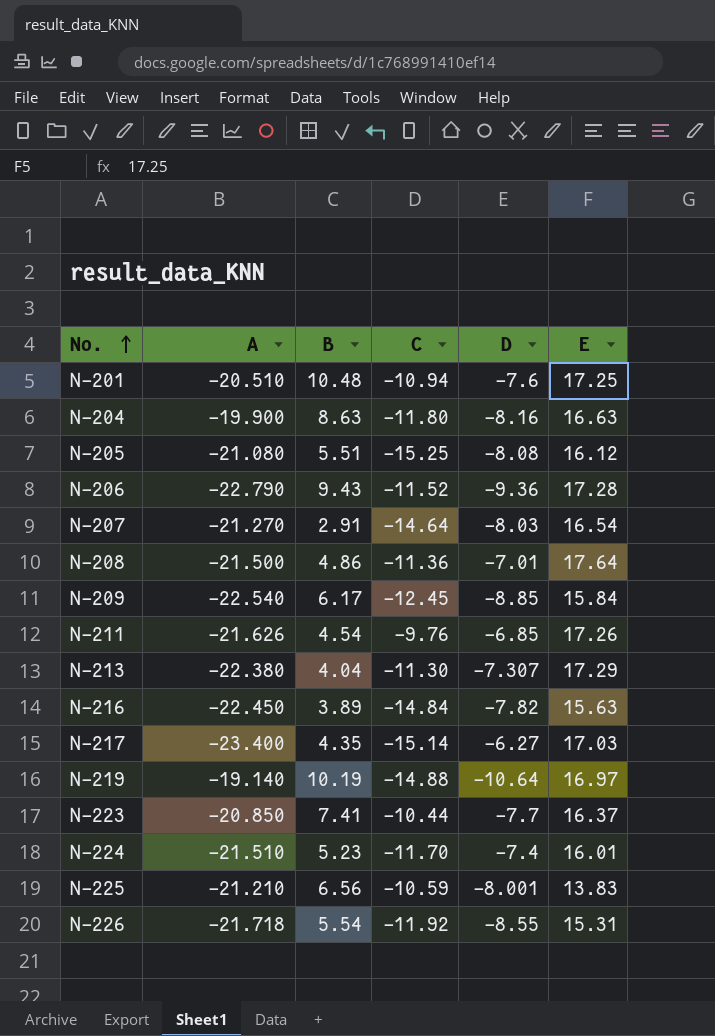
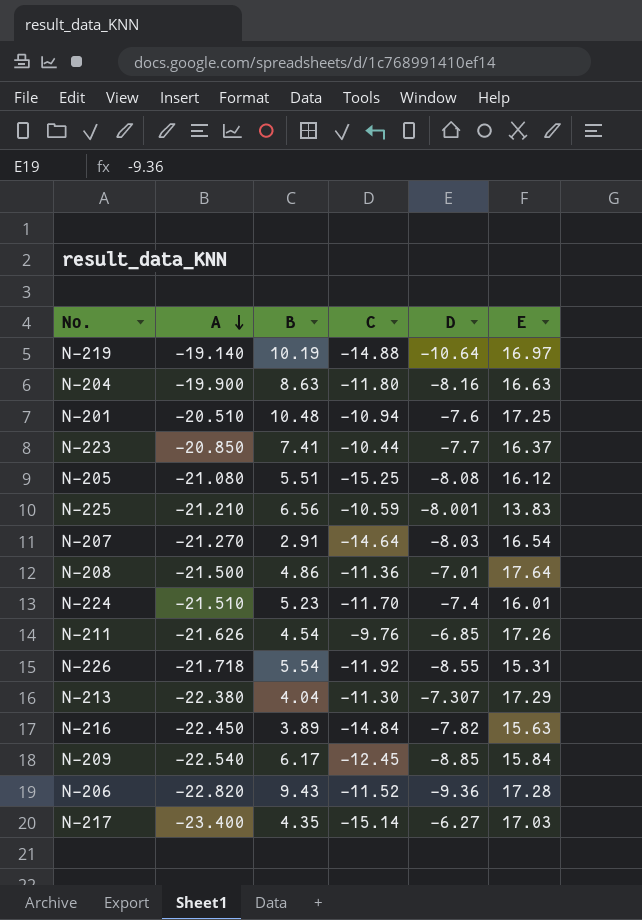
row order: No. ascending -> A descending
N-206 | A: -22.790 -> -22.820

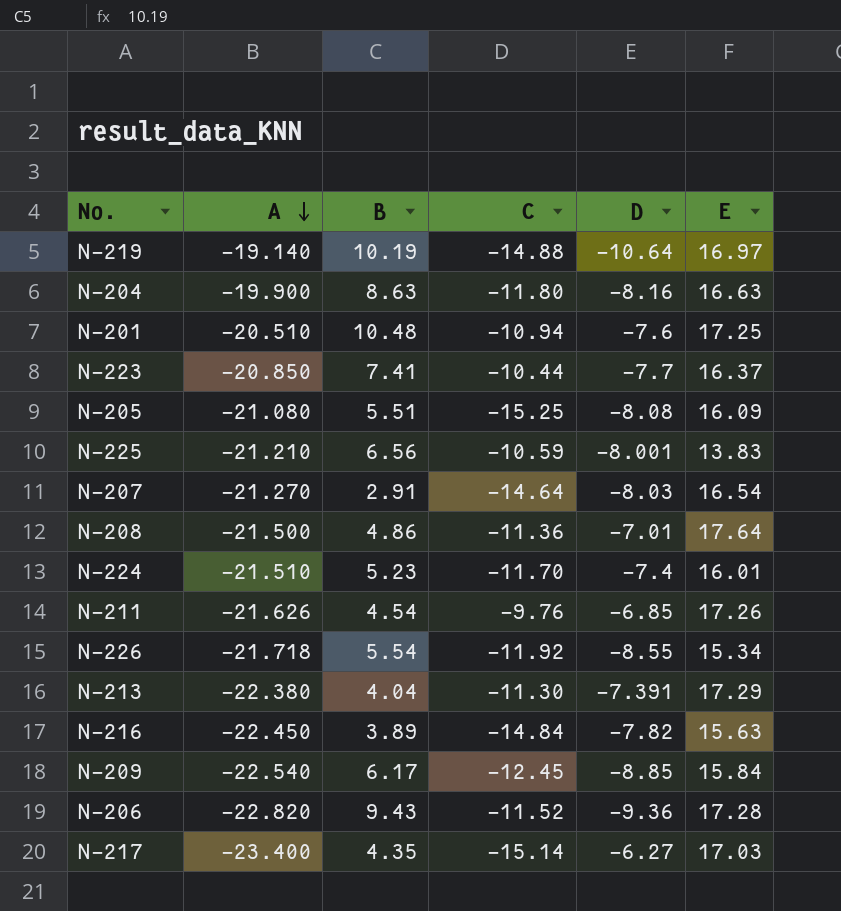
N-205 | E: 16.12 -> 16.09
N-226 | E: 15.31 -> 15.34
N-213 | D: -7.307 -> -7.391

